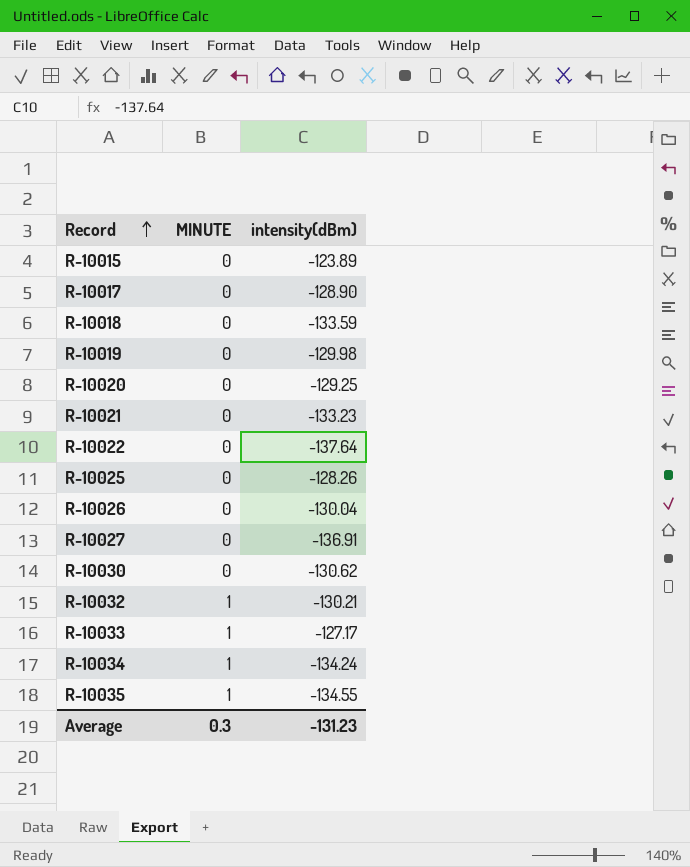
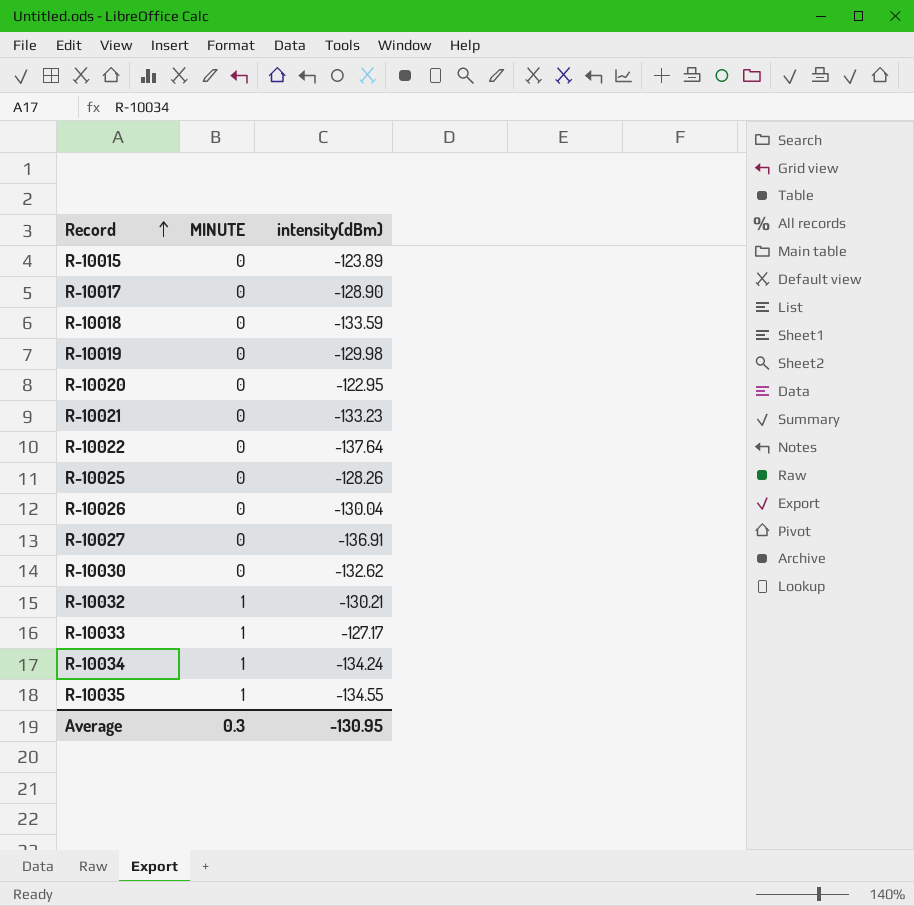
R-10020 | intensity(dBm): -129.25 -> -122.95
R-10030 | intensity(dBm): -130.62 -> -132.62
Average | intensity(dBm): -131.23 -> -130.95

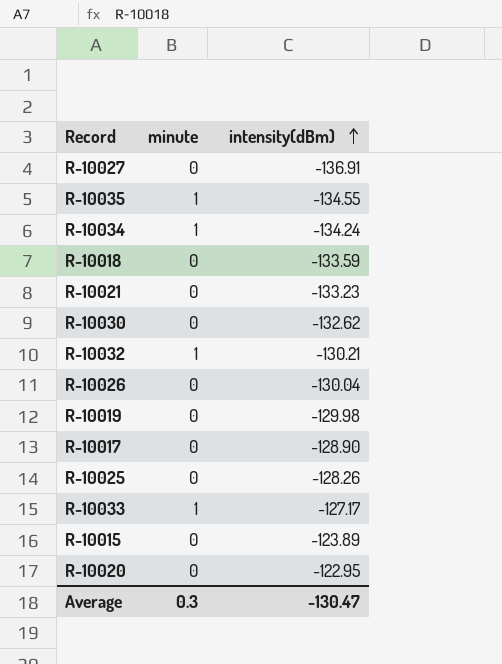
row order: Record ascending -> intensity(dBm) ascending
column name: MINUTE -> minute
row R-10022: 0 | -137.64 -> none
Average | intensity(dBm): -130.95 -> -130.47

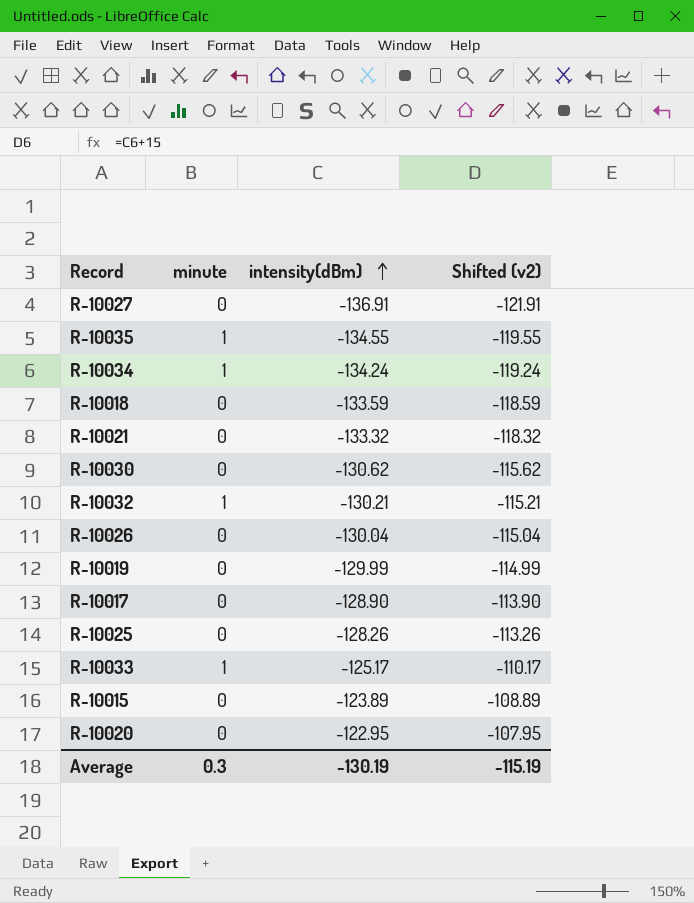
column Shifted (v2) | formula: none -> [intensity(dBm)] + 15
R-10021 | intensity(dBm): -133.23 -> -133.32
R-10030 | intensity(dBm): -132.62 -> -130.62
R-10019 | intensity(dBm): -129.98 -> -129.99
R-10033 | intensity(dBm): -127.17 -> -125.17
Average | intensity(dBm): -130.47 -> -130.19

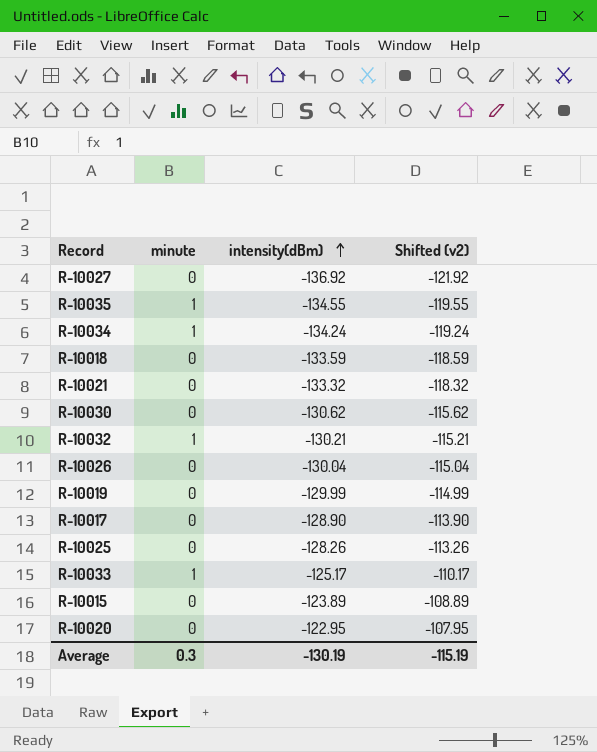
R-10027 | intensity(dBm): -136.91 -> -136.92
R-10027 | Shifted (v2): -121.91 -> -121.92

